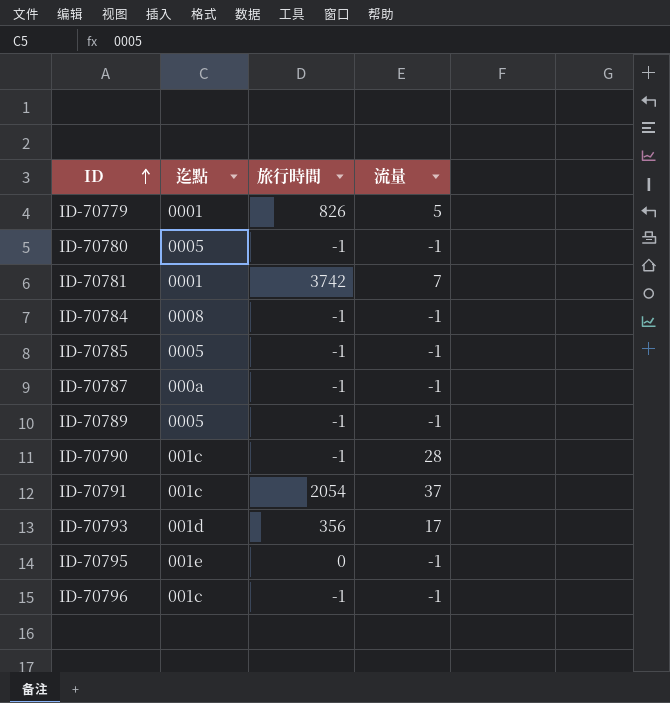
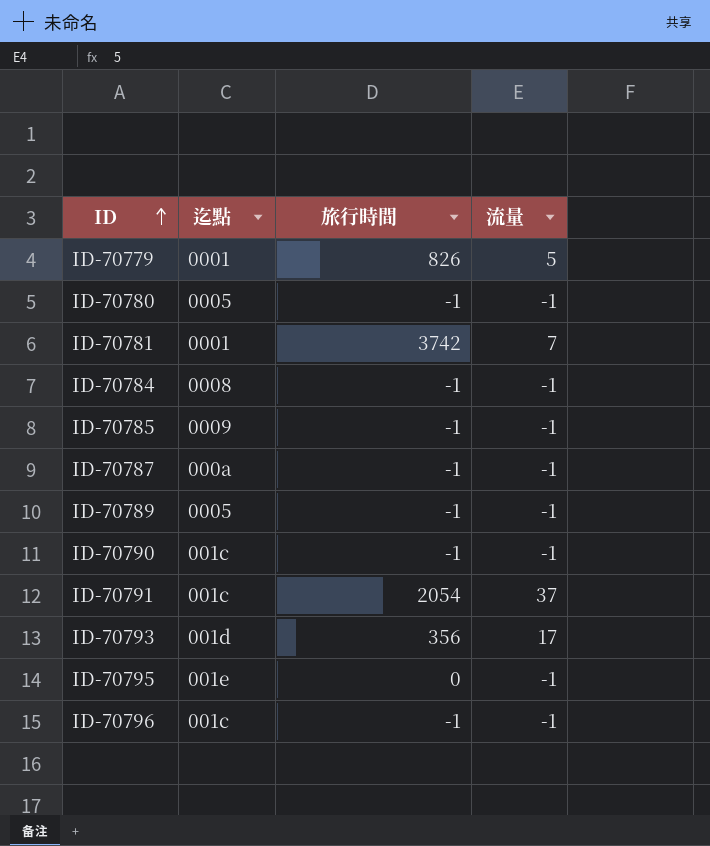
ID-70785 | 迄點: 0005 -> 0009
ID-70790 | 流量: 28 -> -1

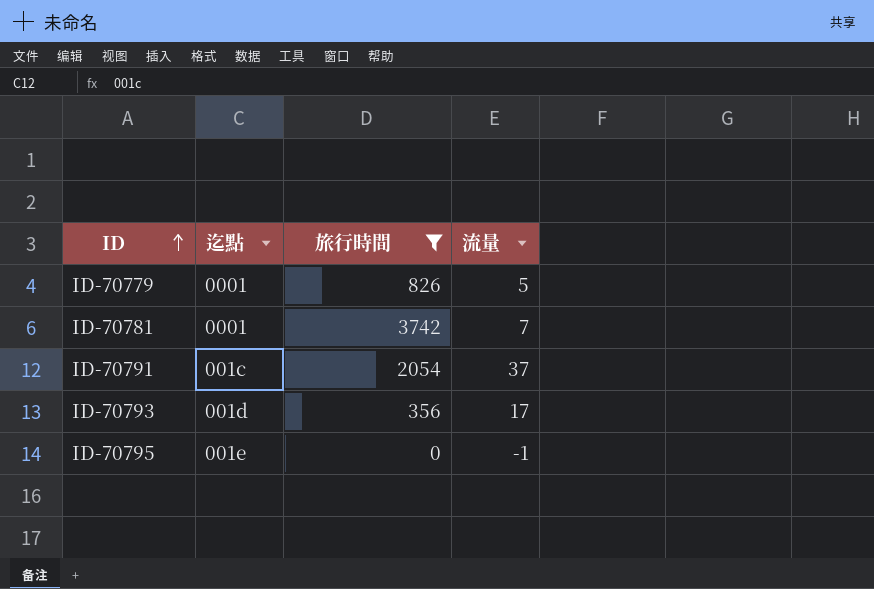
filter: none -> 旅行時間 != -1

